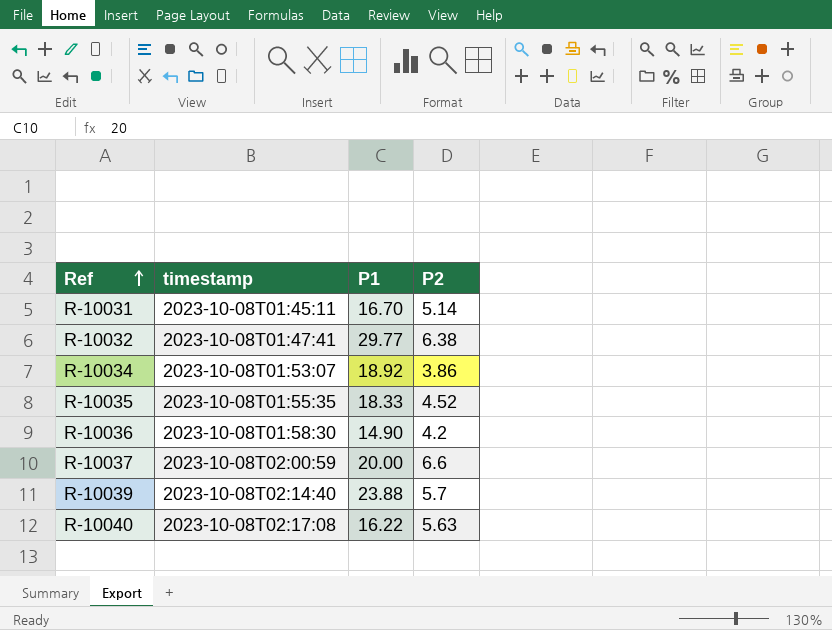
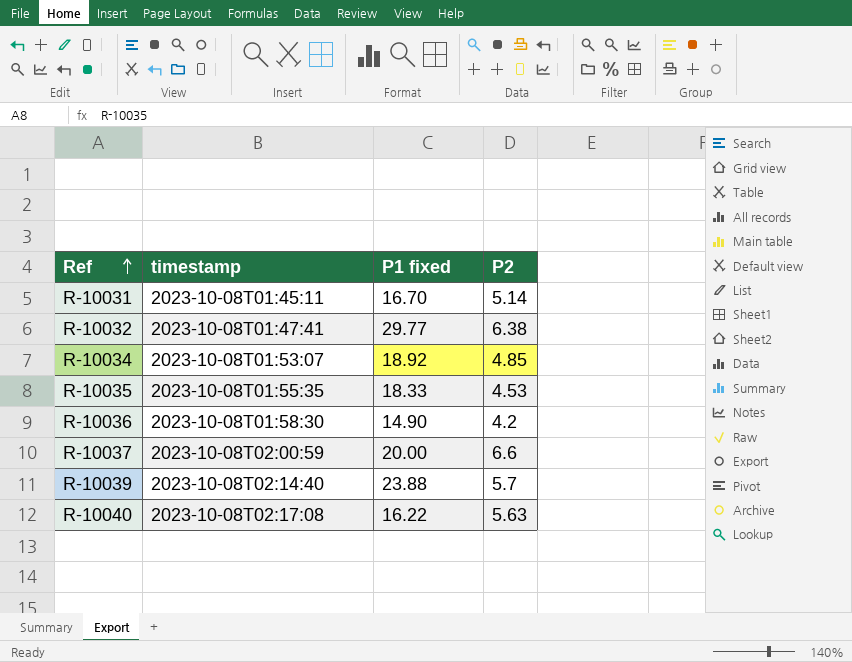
column name: P1 -> P1 fixed
R-10034 | P2: 3.86 -> 4.85
R-10035 | P2: 4.52 -> 4.53

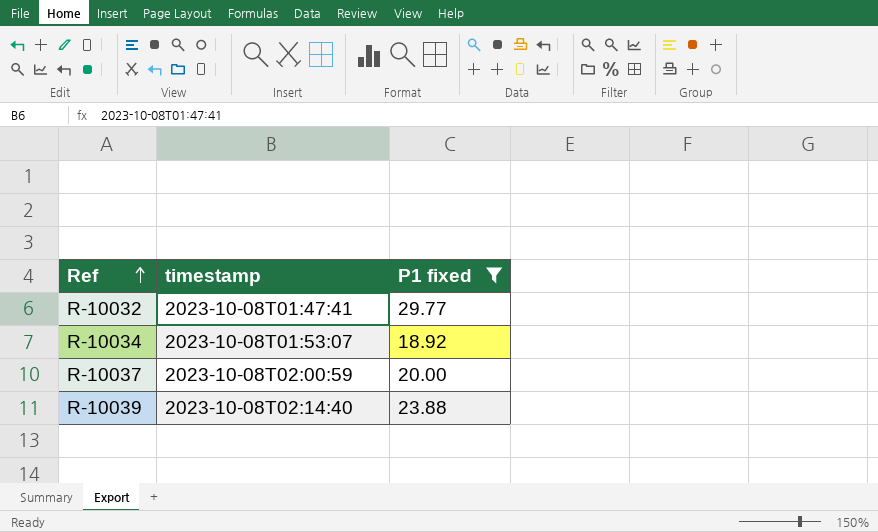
filter: none -> P1 fixed >= 18.92
column P2 | position: 4 -> none

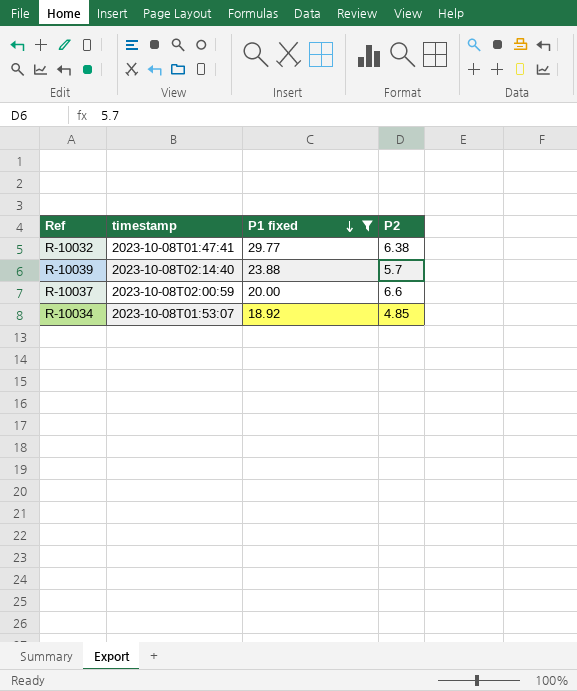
row order: Ref ascending -> P1 fixed descending
column P2 | position: none -> 4

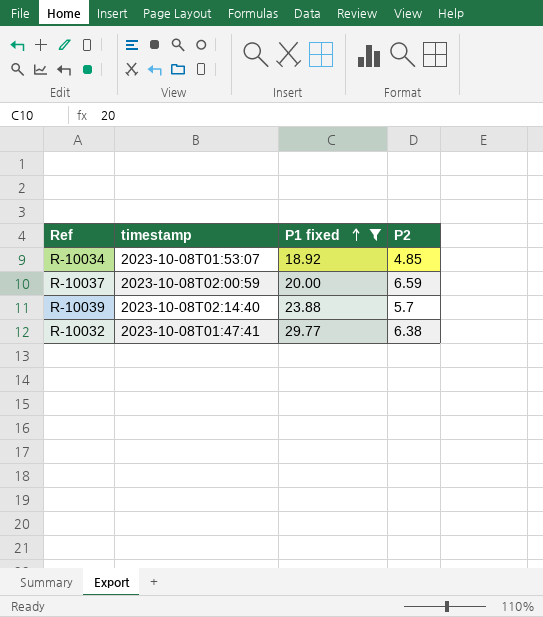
row order: P1 fixed descending -> P1 fixed ascending
R-10037 | P2: 6.6 -> 6.59

